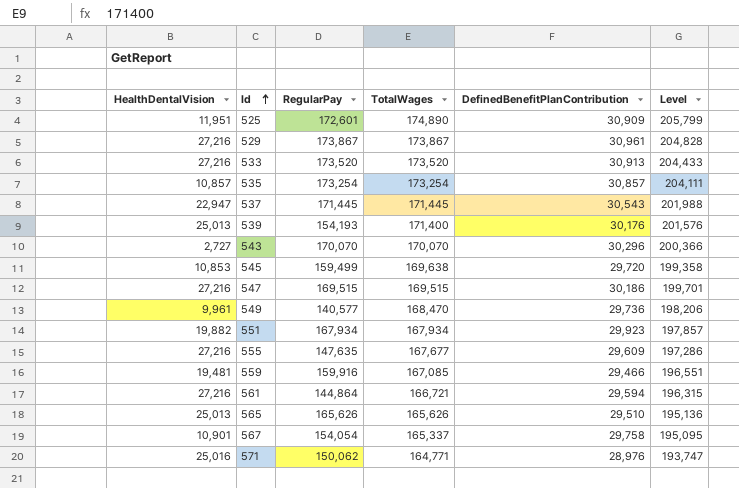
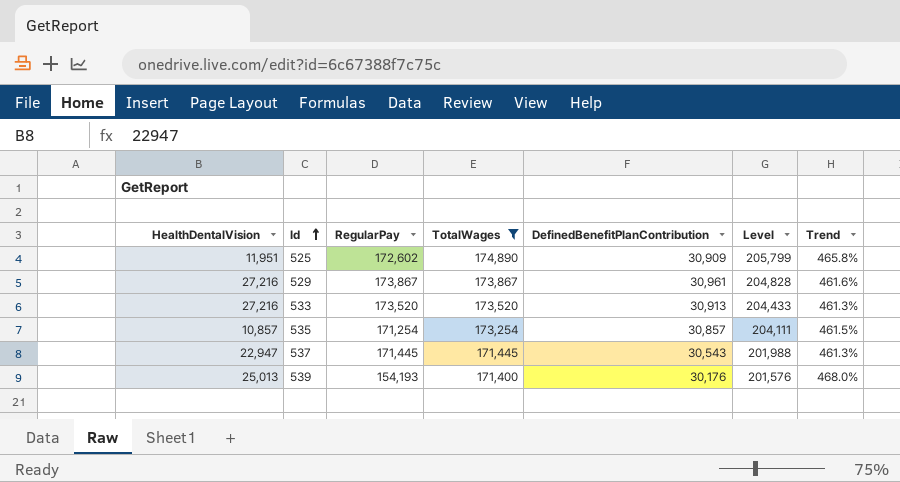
filter: none -> TotalWages >= 171,400
column Trend | formula: none -> ([TotalWages] - [DefinedBenefitPlanContribution]) / [DefinedBenefitPlanContribution]
525 | RegularPay: 172,601 -> 172,602
535 | RegularPay: 173,254 -> 171,254

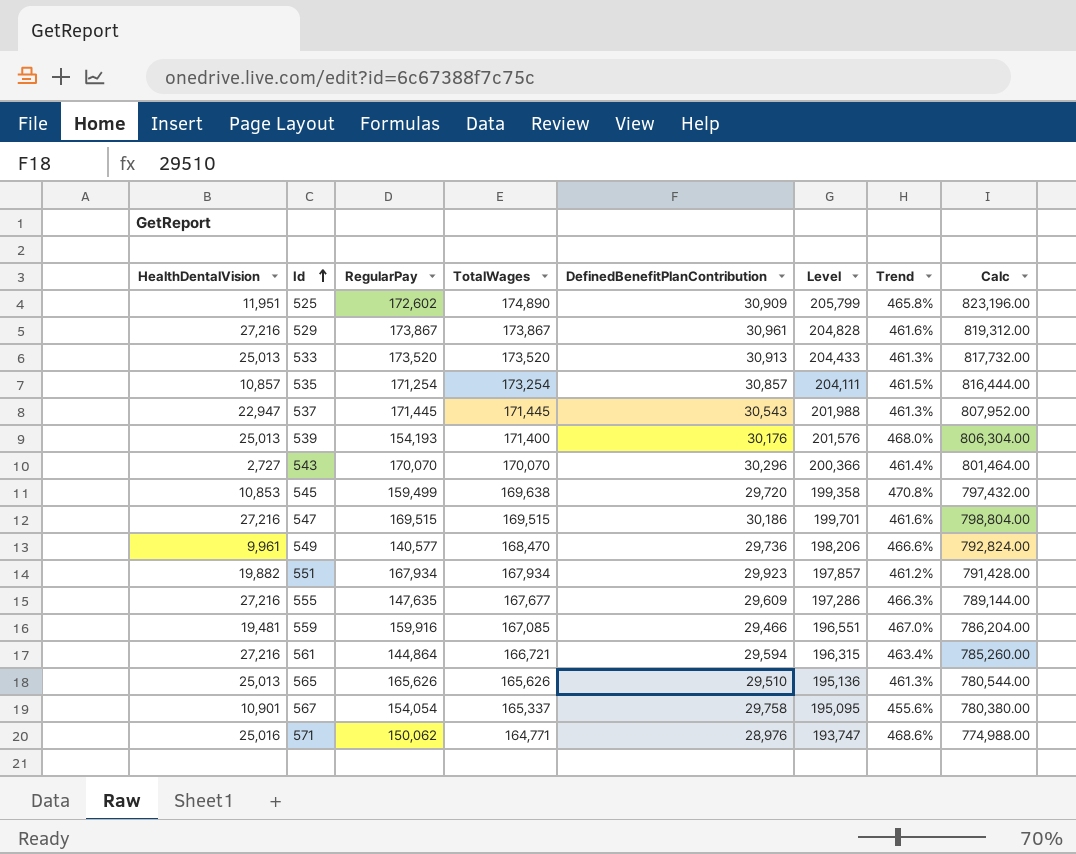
filter: TotalWages >= 171,400 -> none
column Calc | formula: none -> [Level] * 4
533 | HealthDentalVision: 27,216 -> 25,013

